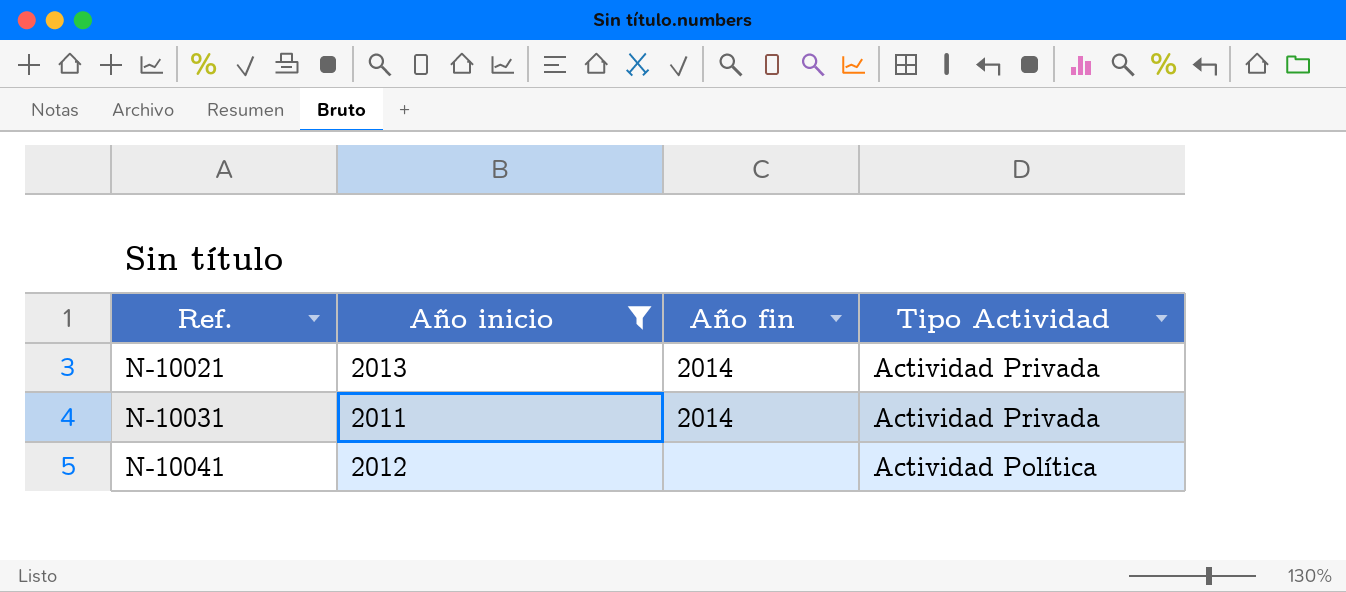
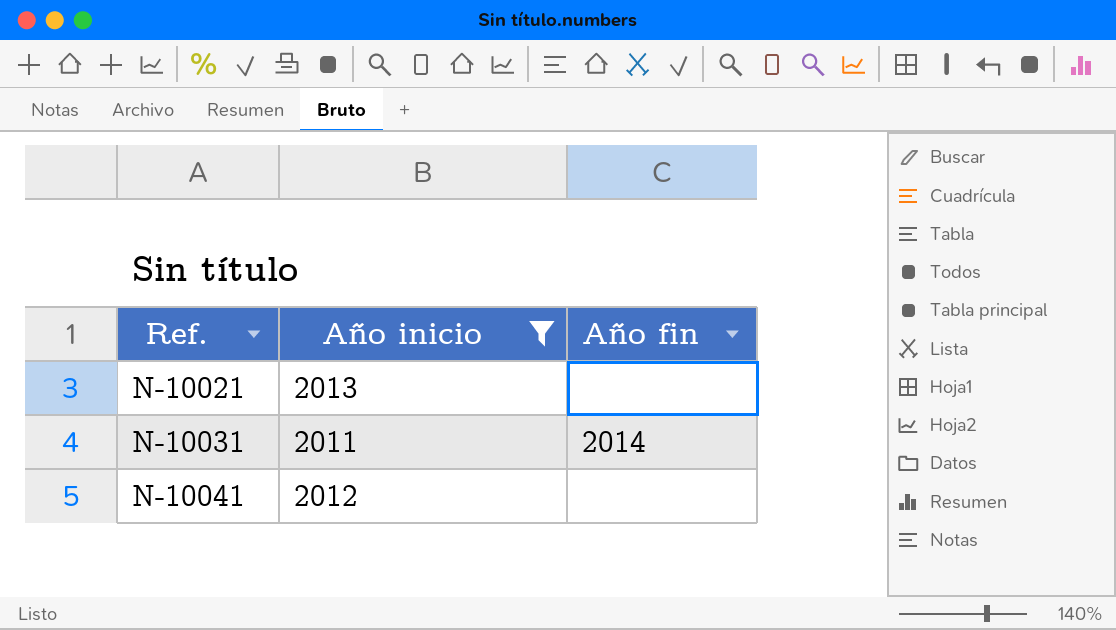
column Tipo Actividad | position: 4 -> none
N-10021 | Año fin: 2014 -> none

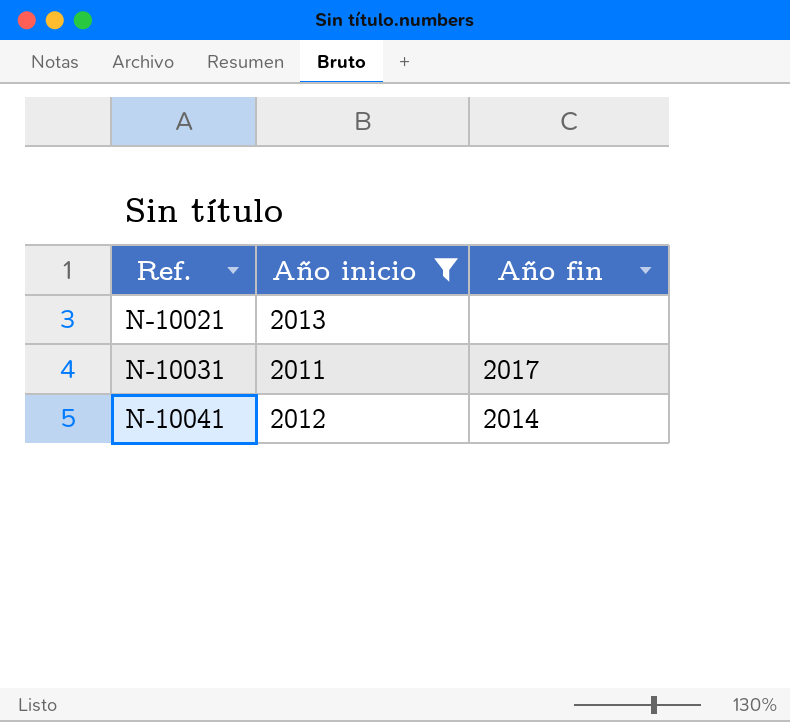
N-10031 | Año fin: 2014 -> 2017
N-10041 | Año fin: none -> 2014

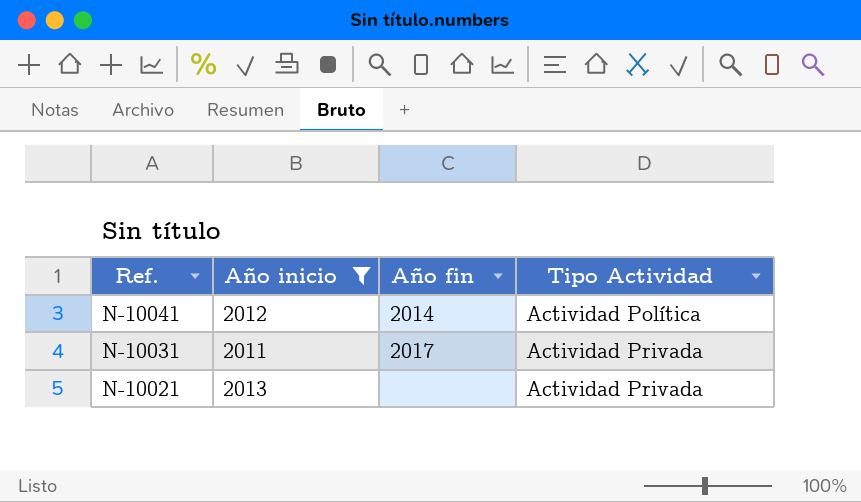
row order: Ref. ascending -> Ref. descending
column Tipo Actividad | position: none -> 4

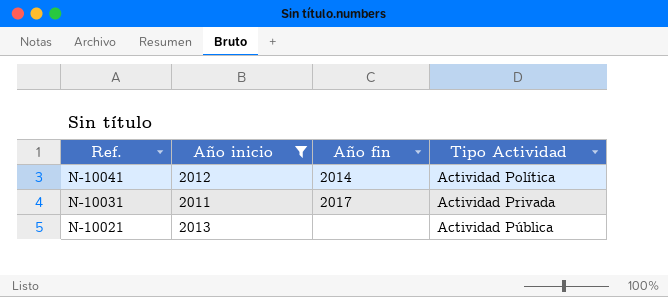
N-10021 | Tipo Actividad: Actividad Privada -> Actividad Pública

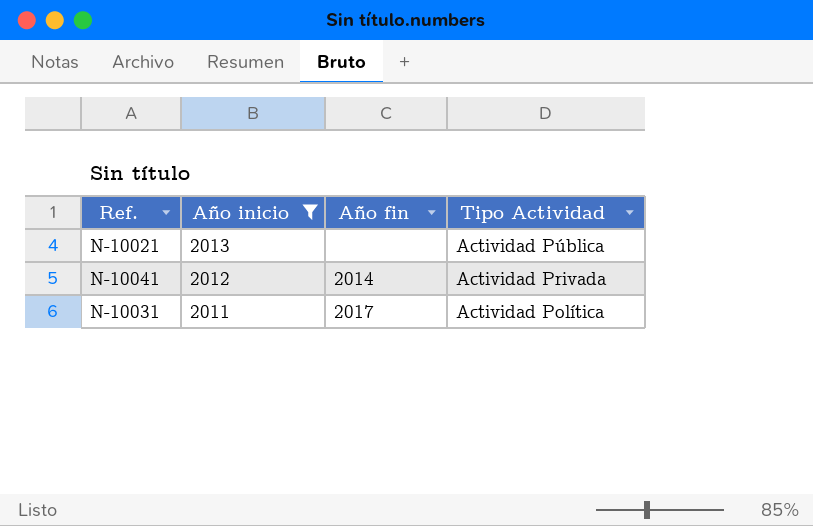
row order: Ref. descending -> Año inicio descending
N-10041 | Tipo Actividad: Actividad Política -> Actividad Privada
N-10031 | Tipo Actividad: Actividad Privada -> Actividad Política

